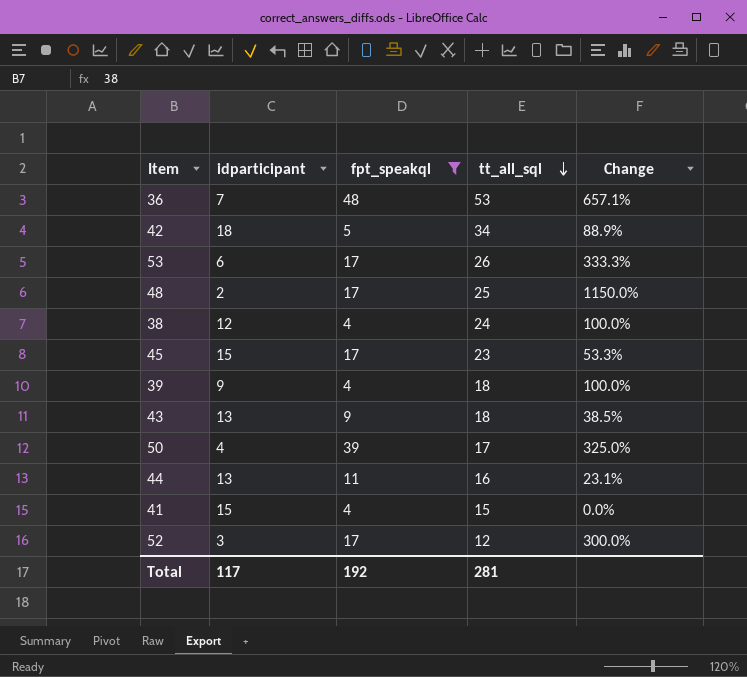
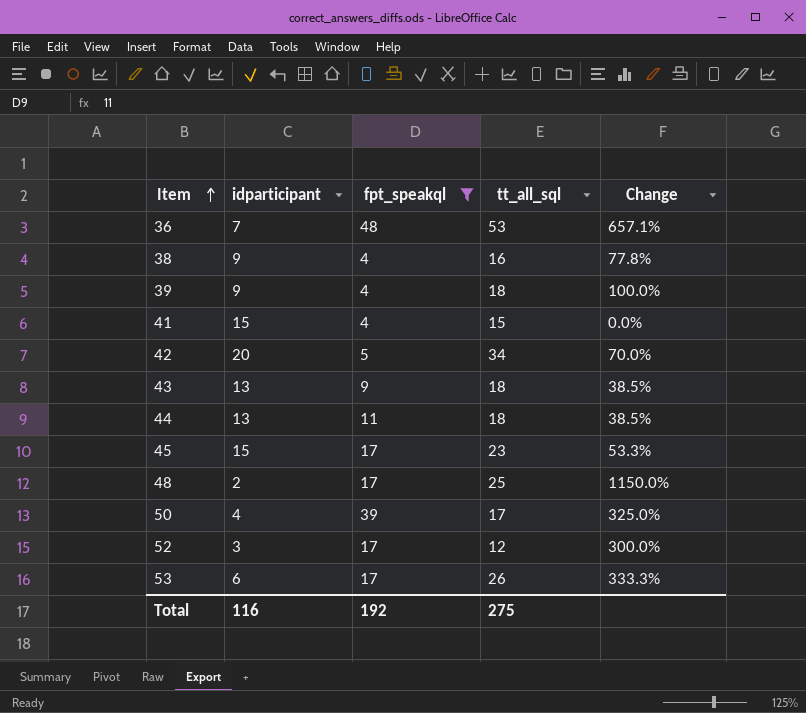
row order: tt_all_sql descending -> Item ascending
38 | idparticipant: 12 -> 9
38 | tt_all_sql: 24 -> 16
38 | Change: 100.0% -> 77.8%
42 | idparticipant: 18 -> 20
42 | Change: 88.9% -> 70.0%
44 | tt_all_sql: 16 -> 18
44 | Change: 23.1% -> 38.5%
Total | idparticipant: 117 -> 116
Total | tt_all_sql: 281 -> 275

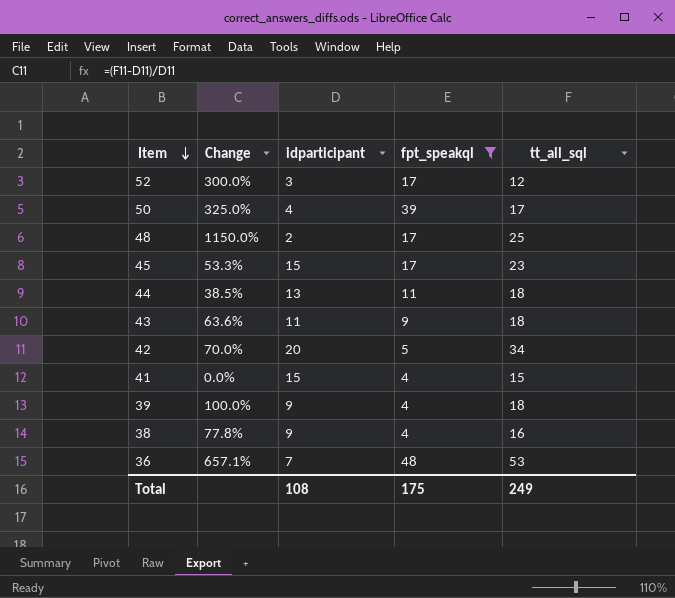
row order: Item ascending -> Item descending
column Change | position: 5 -> 2
row 53: 6 | 17 | 26 | 333.3% -> none
43 | Change: 38.5% -> 63.6%
43 | idparticipant: 13 -> 11
Total | idparticipant: 116 -> 108
Total | fpt_speakql: 192 -> 175
Total | tt_all_sql: 275 -> 249

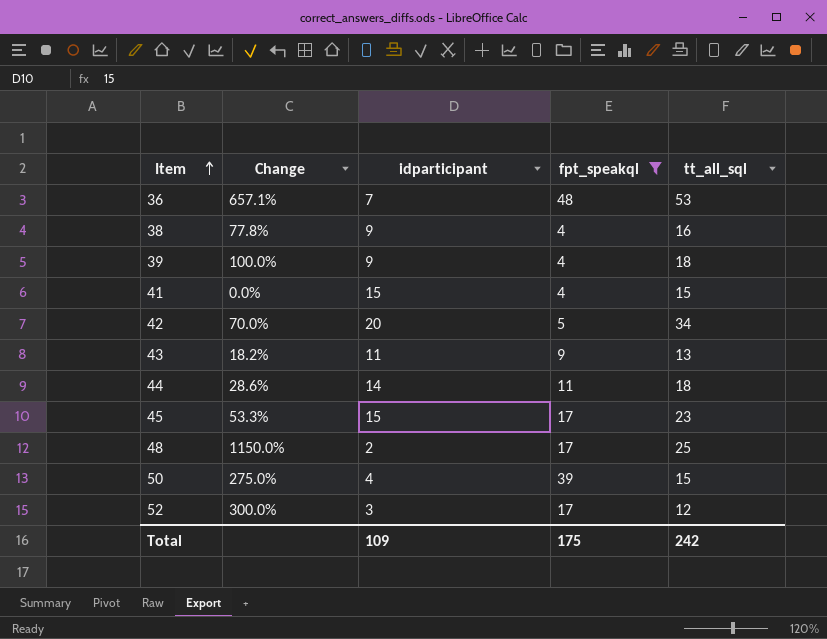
row order: Item descending -> Item ascending
43 | Change: 63.6% -> 18.2%
43 | tt_all_sql: 18 -> 13
44 | Change: 38.5% -> 28.6%
44 | idparticipant: 13 -> 14
50 | Change: 325.0% -> 275.0%
50 | tt_all_sql: 17 -> 15
Total | idparticipant: 108 -> 109
Total | tt_all_sql: 249 -> 242

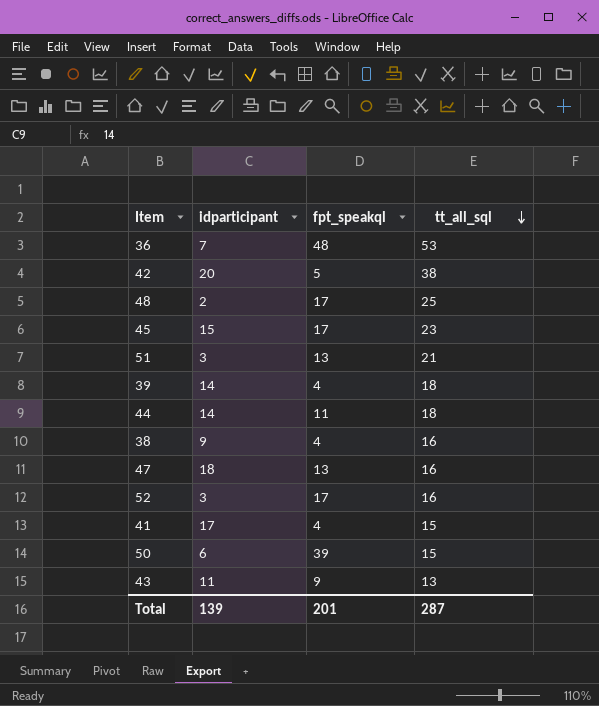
filter: fpt_speakql != 13 -> none
row order: Item ascending -> tt_all_sql descending
column Change | formula: ([tt_all_sql] - [idparticipant]) / [idparticipant] -> none
42 | tt_all_sql: 34 -> 38
39 | idparticipant: 9 -> 14
52 | tt_all_sql: 12 -> 16
41 | idparticipant: 15 -> 17
50 | idparticipant: 4 -> 6
Total | idparticipant: 109 -> 139
Total | fpt_speakql: 175 -> 201
Total | tt_all_sql: 242 -> 287

